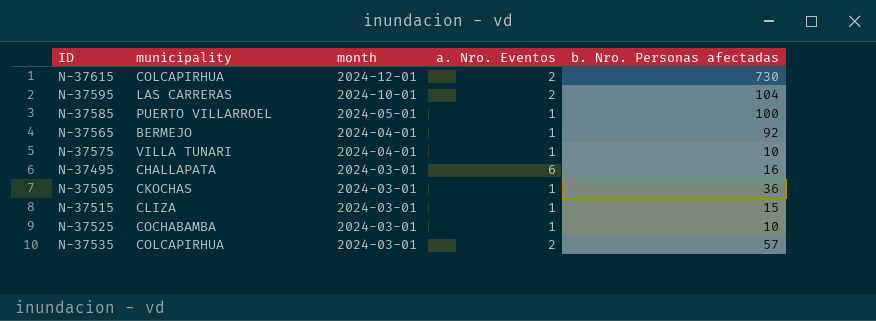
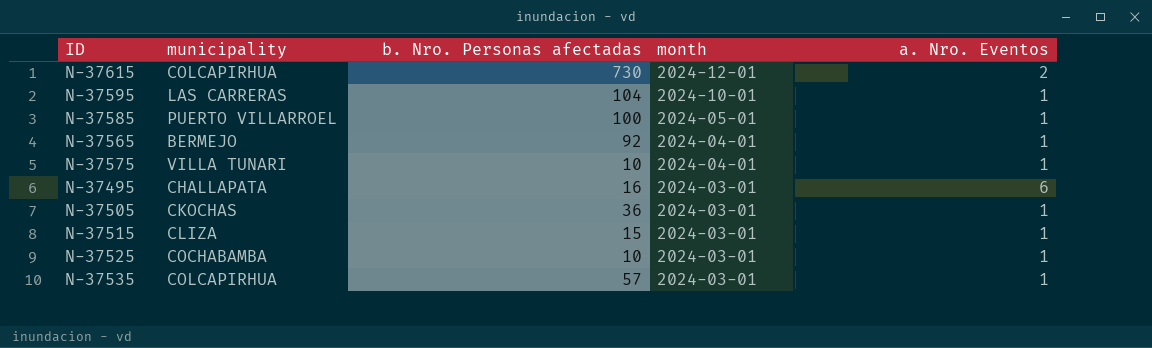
column b. Nro. Personas afectadas | position: 5 -> 3
N-37595 | a. Nro. Eventos: 2 -> 1
N-37535 | a. Nro. Eventos: 2 -> 1

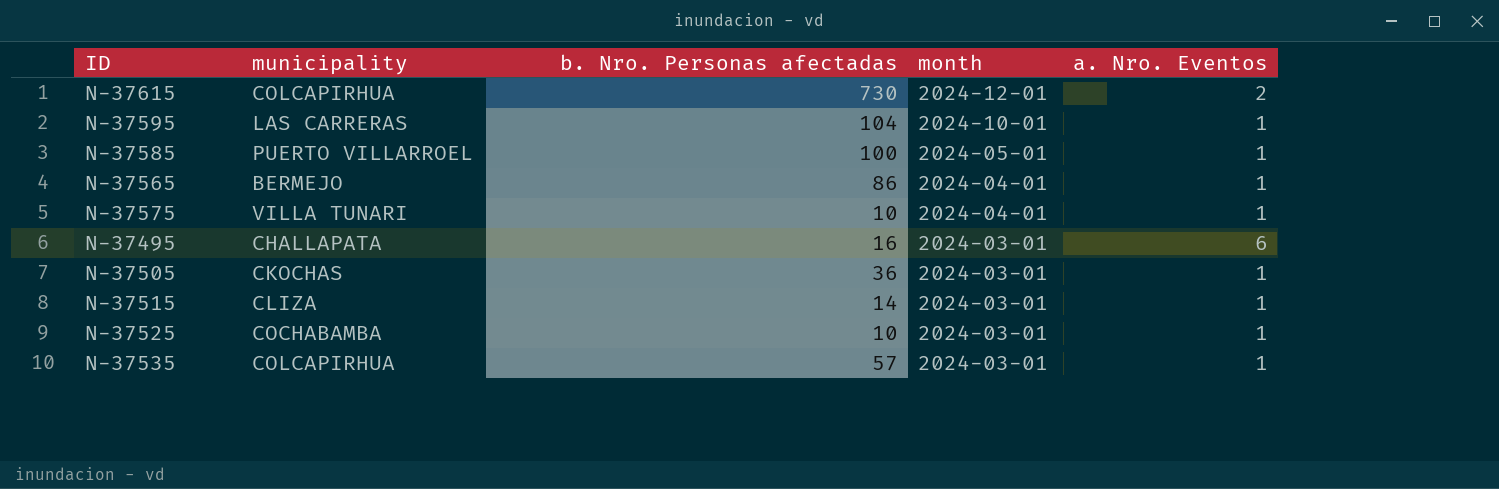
N-37565 | b. Nro. Personas afectadas: 92 -> 86
N-37515 | b. Nro. Personas afectadas: 15 -> 14

